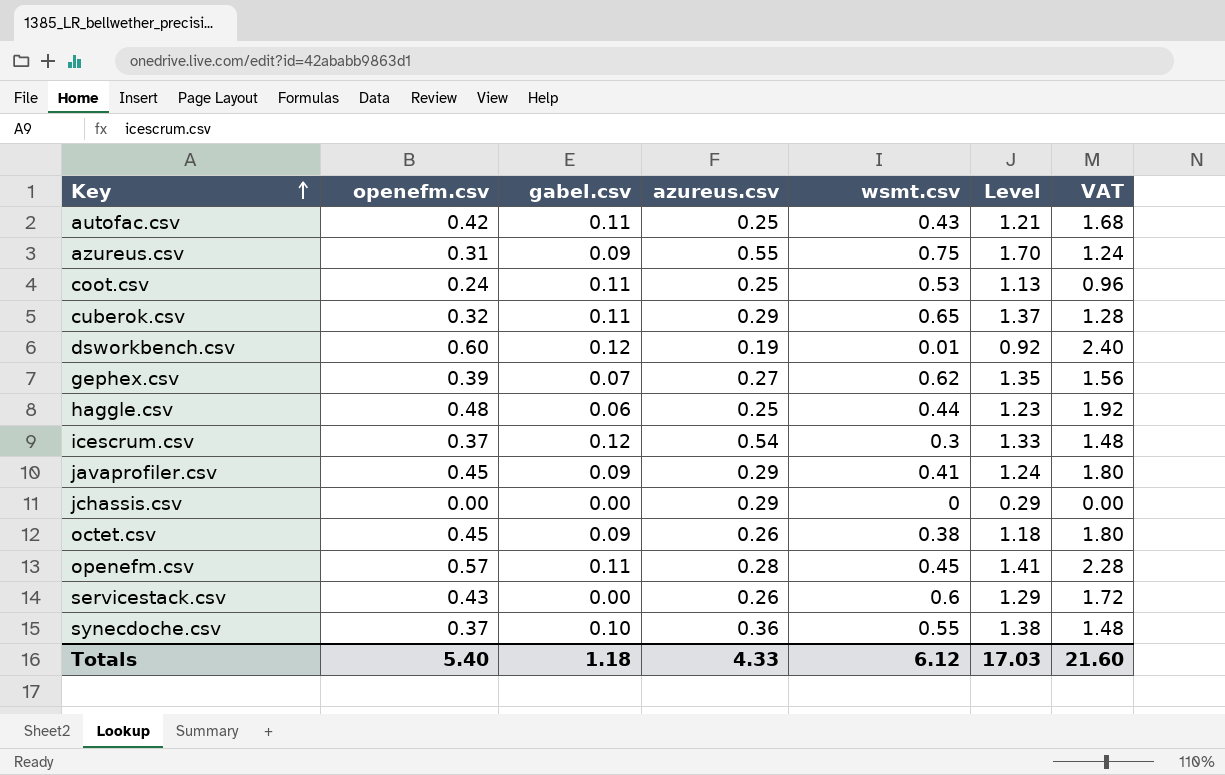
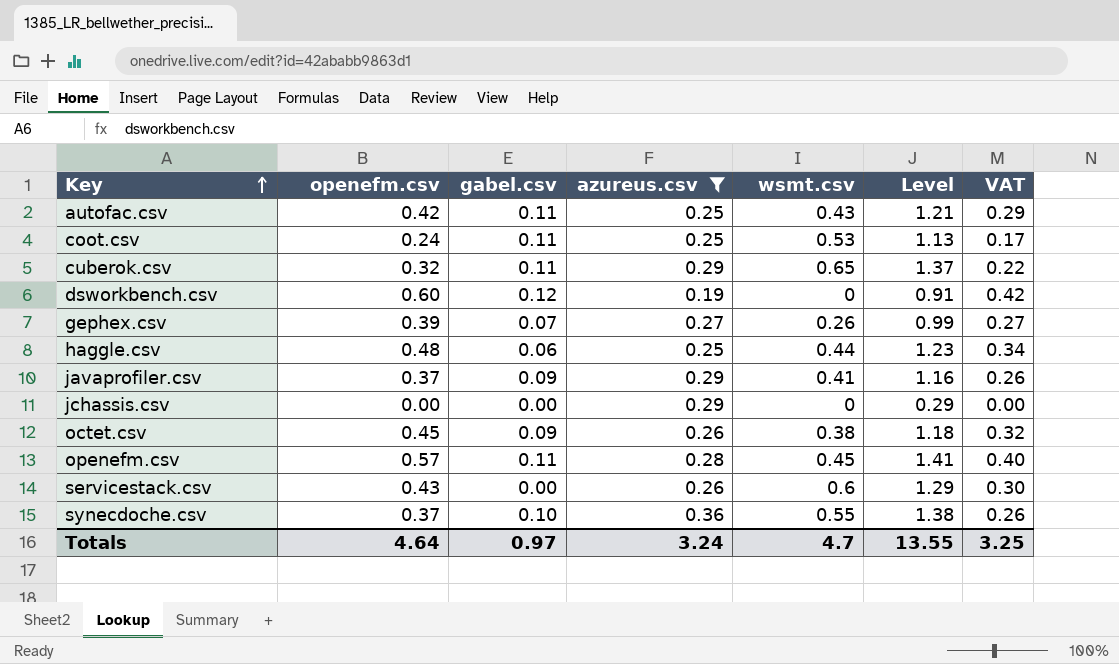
filter: none -> azureus.csv <= 0.36
column VAT | formula: [openefm.csv] * 4 -> [openefm.csv] * 0.7
dsworkbench.csv | wsmt.csv: 0.01 -> 0
dsworkbench.csv | Level: 0.92 -> 0.91
gephex.csv | wsmt.csv: 0.62 -> 0.26
gephex.csv | Level: 1.35 -> 0.99
javaprofiler.csv | openefm.csv: 0.45 -> 0.37
javaprofiler.csv | Level: 1.24 -> 1.16
Totals | openefm.csv: 5.40 -> 4.64
Totals | gabel.csv: 1.18 -> 0.97
Totals | azureus.csv: 4.33 -> 3.24
Totals | wsmt.csv: 6.12 -> 4.7
Totals | Level: 17.03 -> 13.55
Totals | VAT: 21.60 -> 3.25

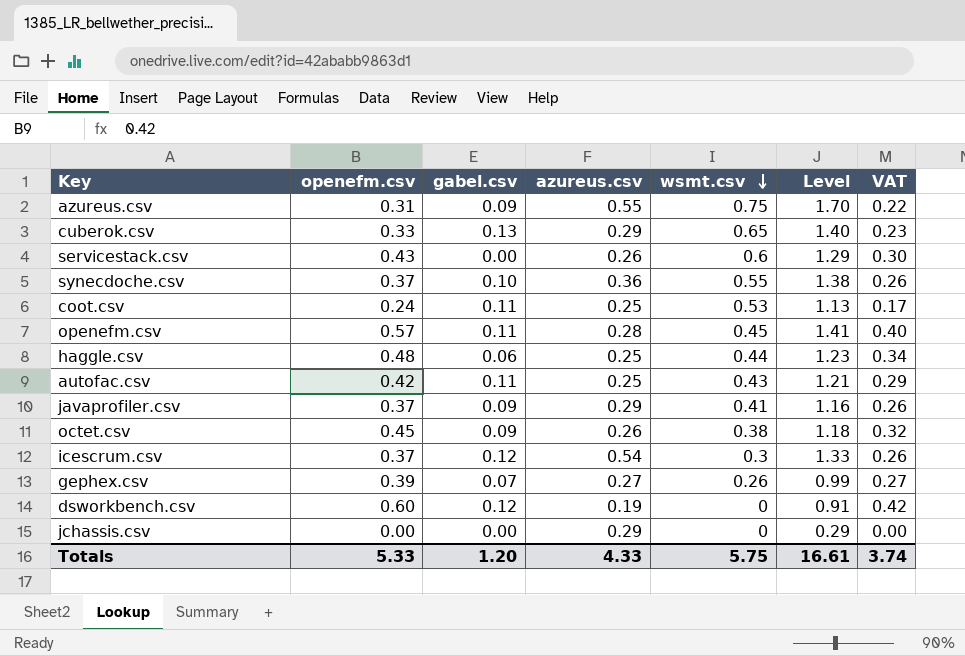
filter: azureus.csv <= 0.36 -> none
row order: Key ascending -> wsmt.csv descending
cuberok.csv | openefm.csv: 0.32 -> 0.33
cuberok.csv | gabel.csv: 0.11 -> 0.13
cuberok.csv | Level: 1.37 -> 1.40
cuberok.csv | VAT: 0.22 -> 0.23
Totals | openefm.csv: 4.64 -> 5.33
Totals | gabel.csv: 0.97 -> 1.20
Totals | azureus.csv: 3.24 -> 4.33
Totals | wsmt.csv: 4.7 -> 5.75
Totals | Level: 13.55 -> 16.61
Totals | VAT: 3.25 -> 3.74

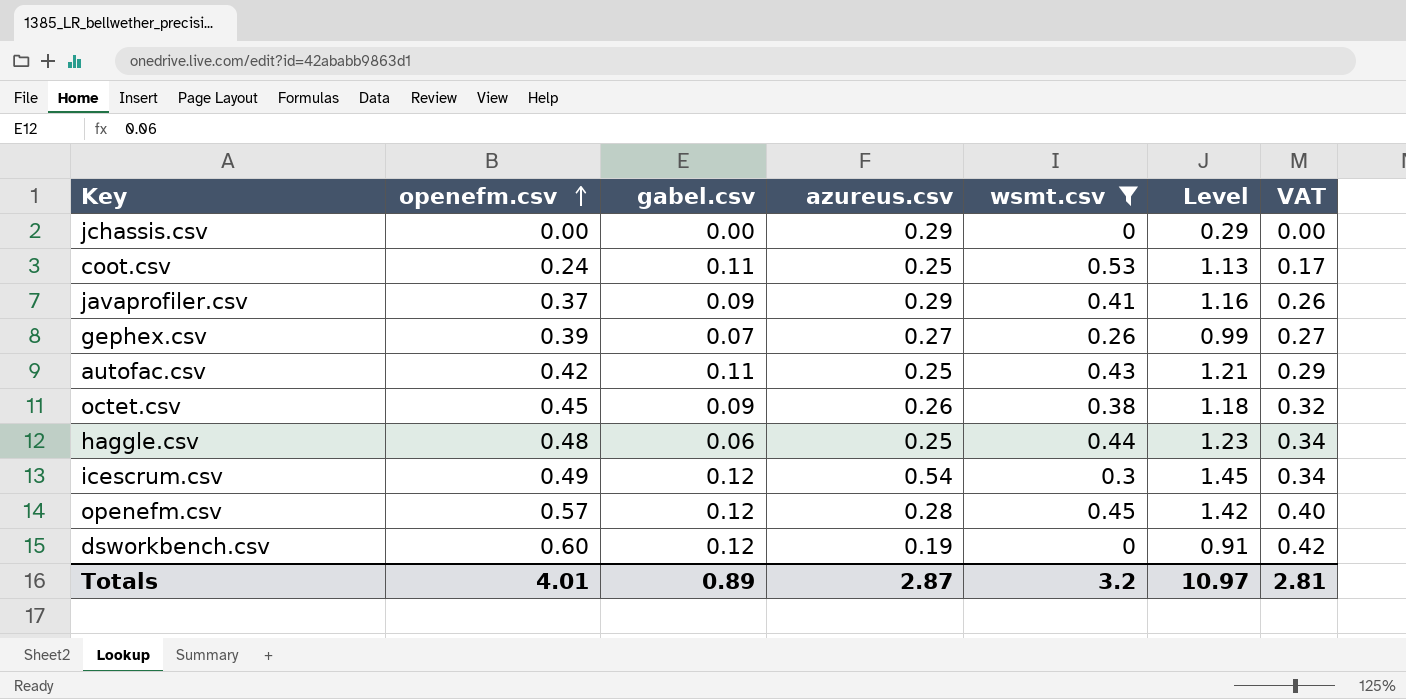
filter: none -> wsmt.csv <= 0.53
row order: wsmt.csv descending -> openefm.csv ascending
icescrum.csv | openefm.csv: 0.37 -> 0.49
icescrum.csv | Level: 1.33 -> 1.45
icescrum.csv | VAT: 0.26 -> 0.34
openefm.csv | gabel.csv: 0.11 -> 0.12
openefm.csv | Level: 1.41 -> 1.42
Totals | openefm.csv: 5.33 -> 4.01
Totals | gabel.csv: 1.20 -> 0.89
Totals | azureus.csv: 4.33 -> 2.87
Totals | wsmt.csv: 5.75 -> 3.2
Totals | Level: 16.61 -> 10.97
Totals | VAT: 3.74 -> 2.81

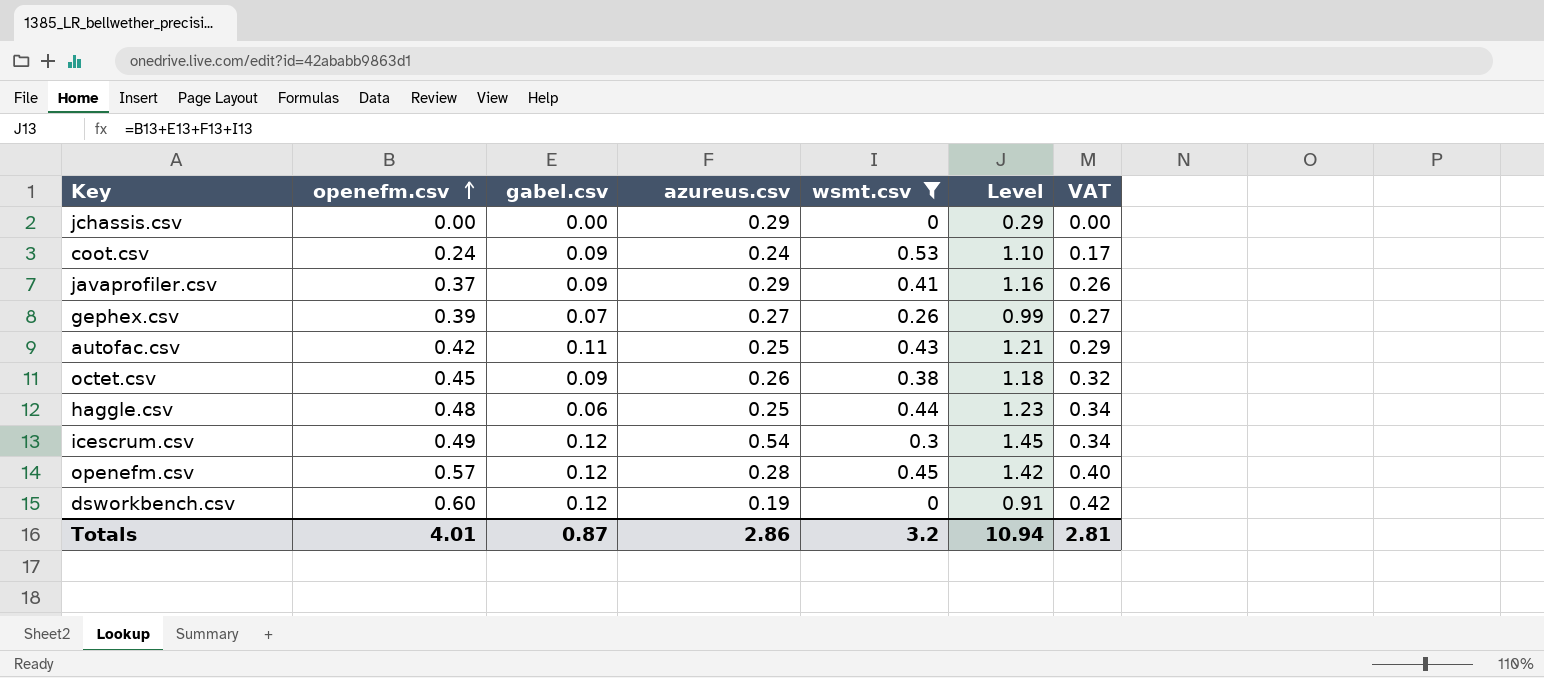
coot.csv | gabel.csv: 0.11 -> 0.09
coot.csv | azureus.csv: 0.25 -> 0.24
coot.csv | Level: 1.13 -> 1.10
Totals | gabel.csv: 0.89 -> 0.87
Totals | azureus.csv: 2.87 -> 2.86
Totals | Level: 10.97 -> 10.94

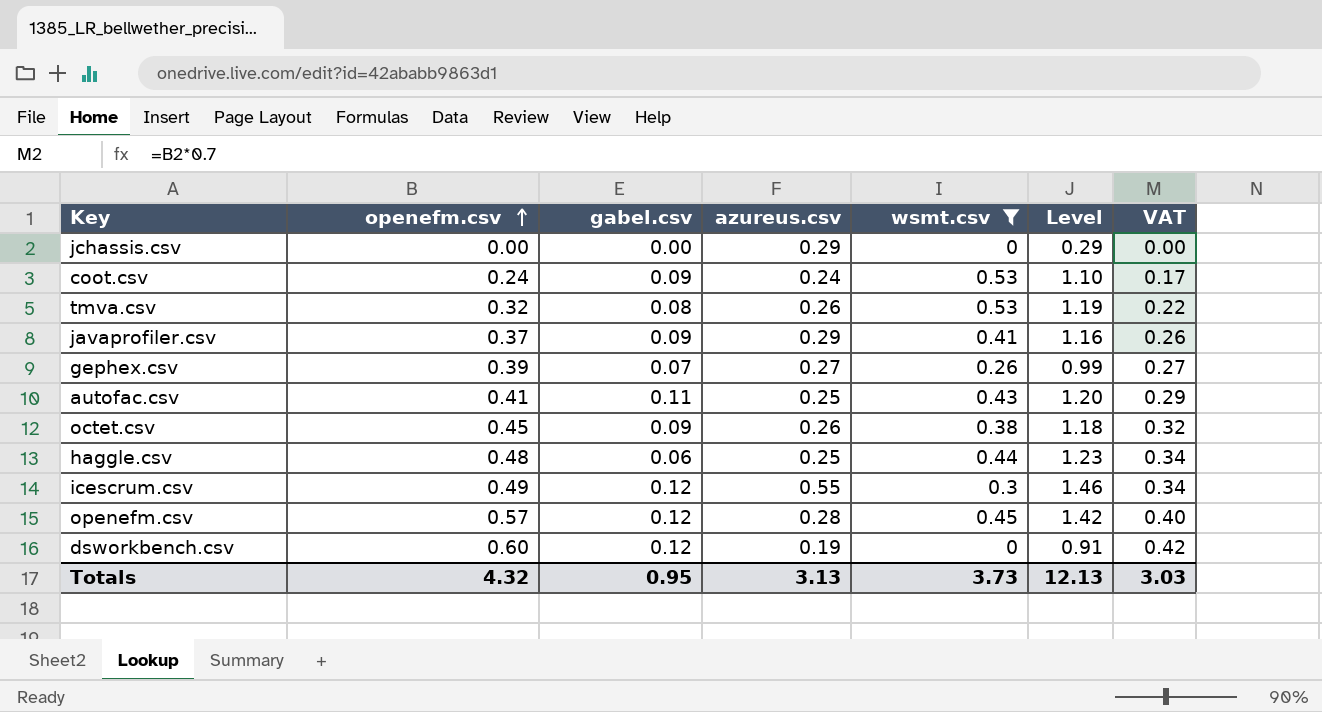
row tmva.csv: none -> 0.32 | 0.08 | 0.26 | 0.53 | 1.19 | 0.22
autofac.csv | openefm.csv: 0.42 -> 0.41
autofac.csv | Level: 1.21 -> 1.20
icescrum.csv | azureus.csv: 0.54 -> 0.55
icescrum.csv | Level: 1.45 -> 1.46
Totals | openefm.csv: 4.01 -> 4.32
Totals | gabel.csv: 0.87 -> 0.95
Totals | azureus.csv: 2.86 -> 3.13
Totals | wsmt.csv: 3.2 -> 3.73
Totals | Level: 10.94 -> 12.13
Totals | VAT: 2.81 -> 3.03

